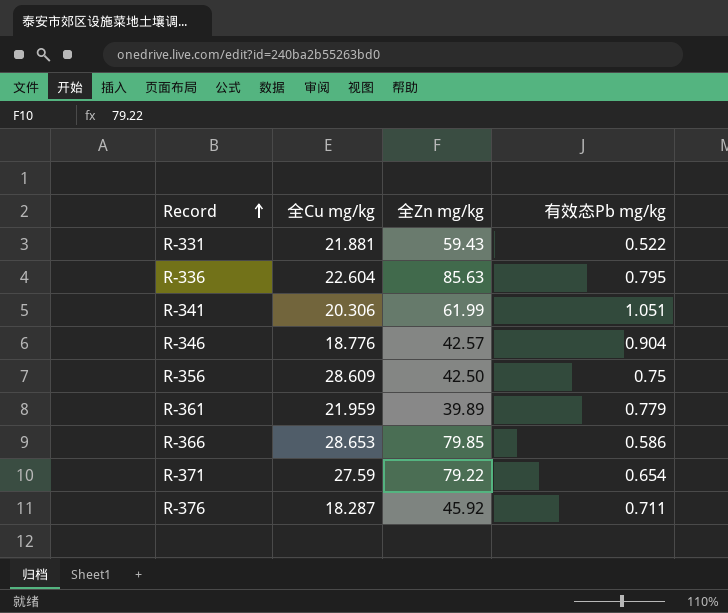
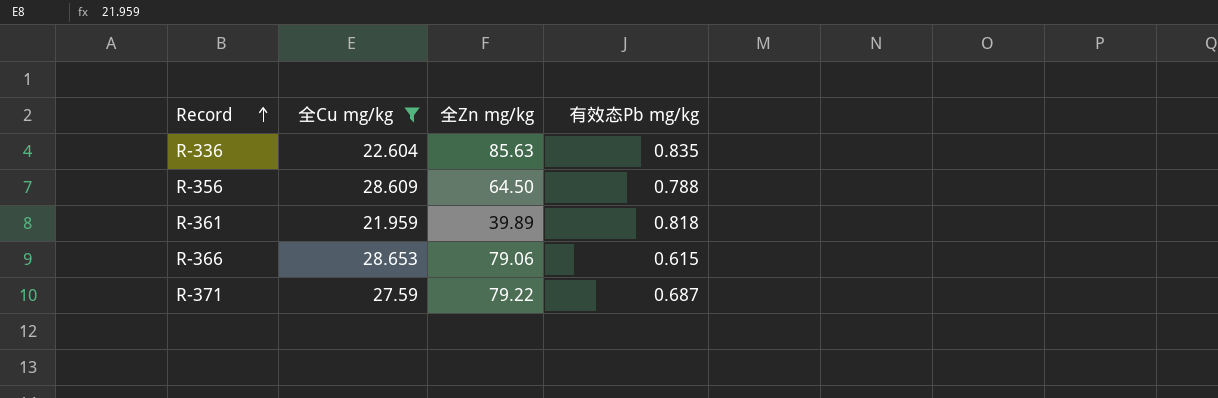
filter: none -> 全Cu mg/kg >= 21.959
R-336 | 有效态Pb mg/kg: 0.795 -> 0.835
R-356 | 全Zn mg/kg: 42.50 -> 64.50
R-356 | 有效态Pb mg/kg: 0.75 -> 0.788
R-361 | 有效态Pb mg/kg: 0.779 -> 0.818
R-366 | 全Zn mg/kg: 79.85 -> 79.06
R-366 | 有效态Pb mg/kg: 0.586 -> 0.615
R-371 | 有效态Pb mg/kg: 0.654 -> 0.687

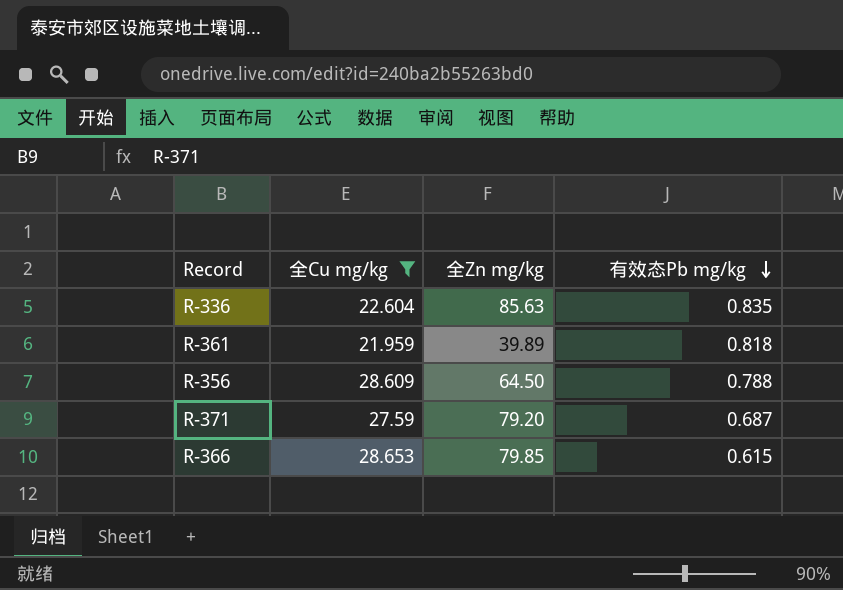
row order: Record ascending -> 有效态Pb mg/kg descending
R-371 | 全Zn mg/kg: 79.22 -> 79.20
R-366 | 全Zn mg/kg: 79.06 -> 79.85

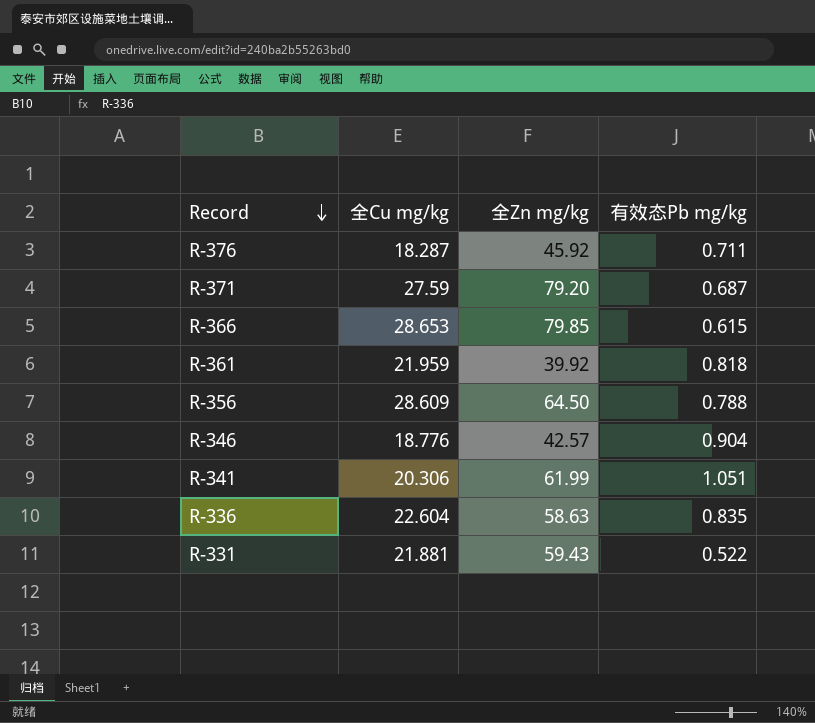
filter: 全Cu mg/kg >= 21.959 -> none
row order: 有效态Pb mg/kg descending -> Record descending
R-361 | 全Zn mg/kg: 39.89 -> 39.92
R-336 | 全Zn mg/kg: 85.63 -> 58.63

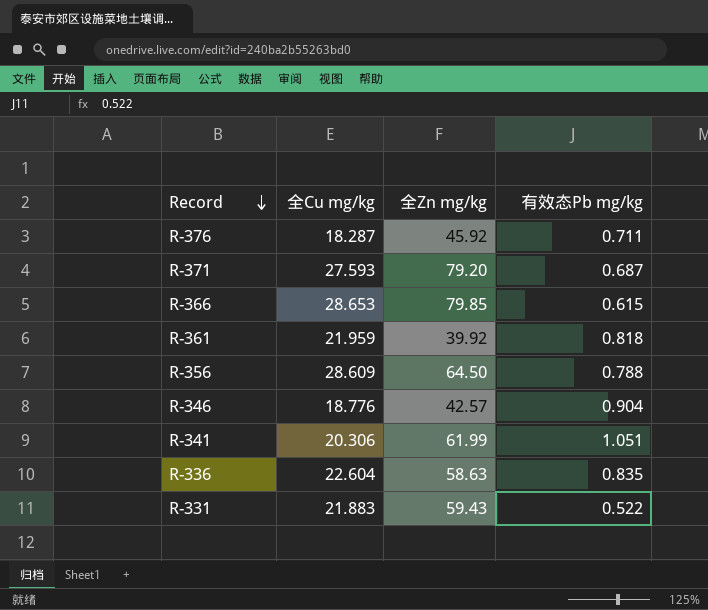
R-371 | 全Cu mg/kg: 27.59 -> 27.593
R-331 | 全Cu mg/kg: 21.881 -> 21.883

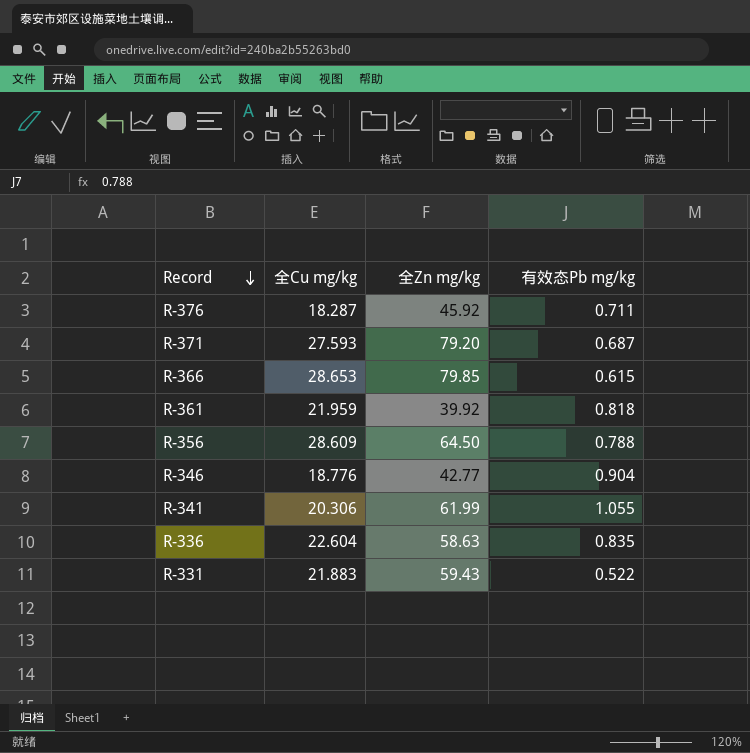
R-346 | 全Zn mg/kg: 42.57 -> 42.77
R-341 | 有效态Pb mg/kg: 1.051 -> 1.055

